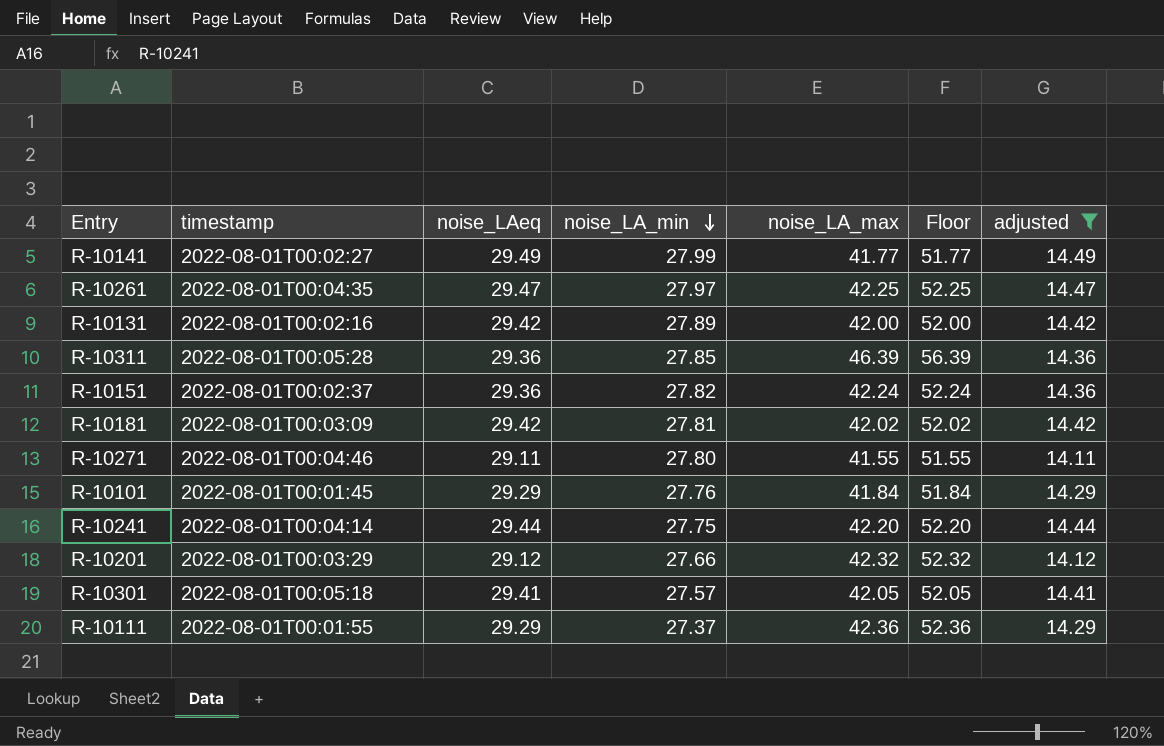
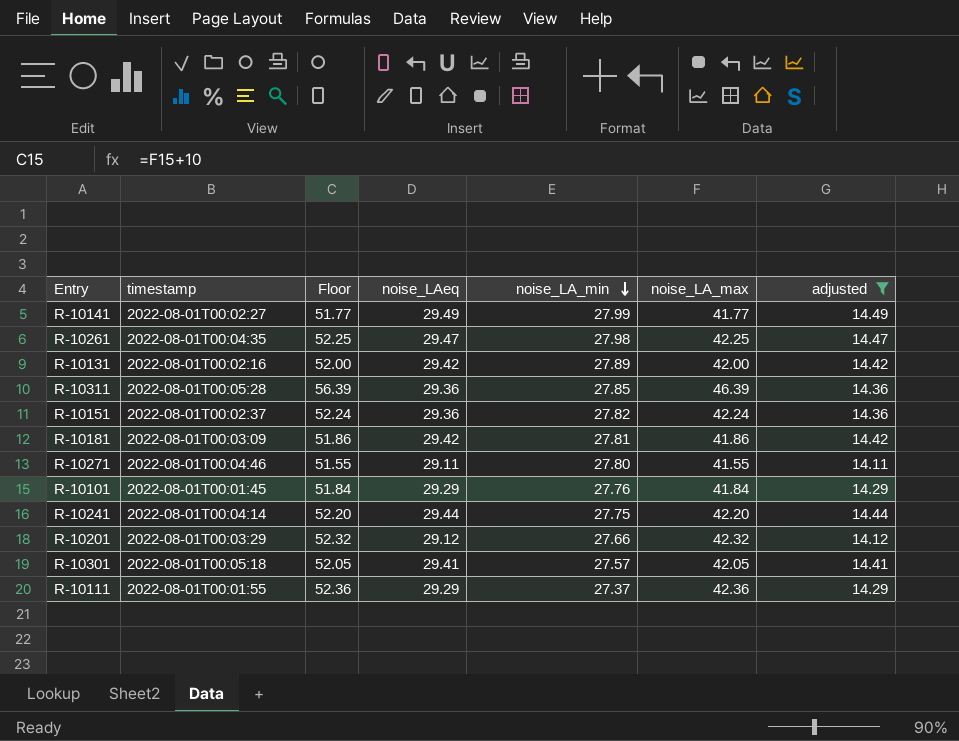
column Floor | position: 6 -> 3
R-10261 | noise_LA_min: 27.97 -> 27.98
R-10181 | Floor: 52.02 -> 51.86
R-10181 | noise_LA_max: 42.02 -> 41.86

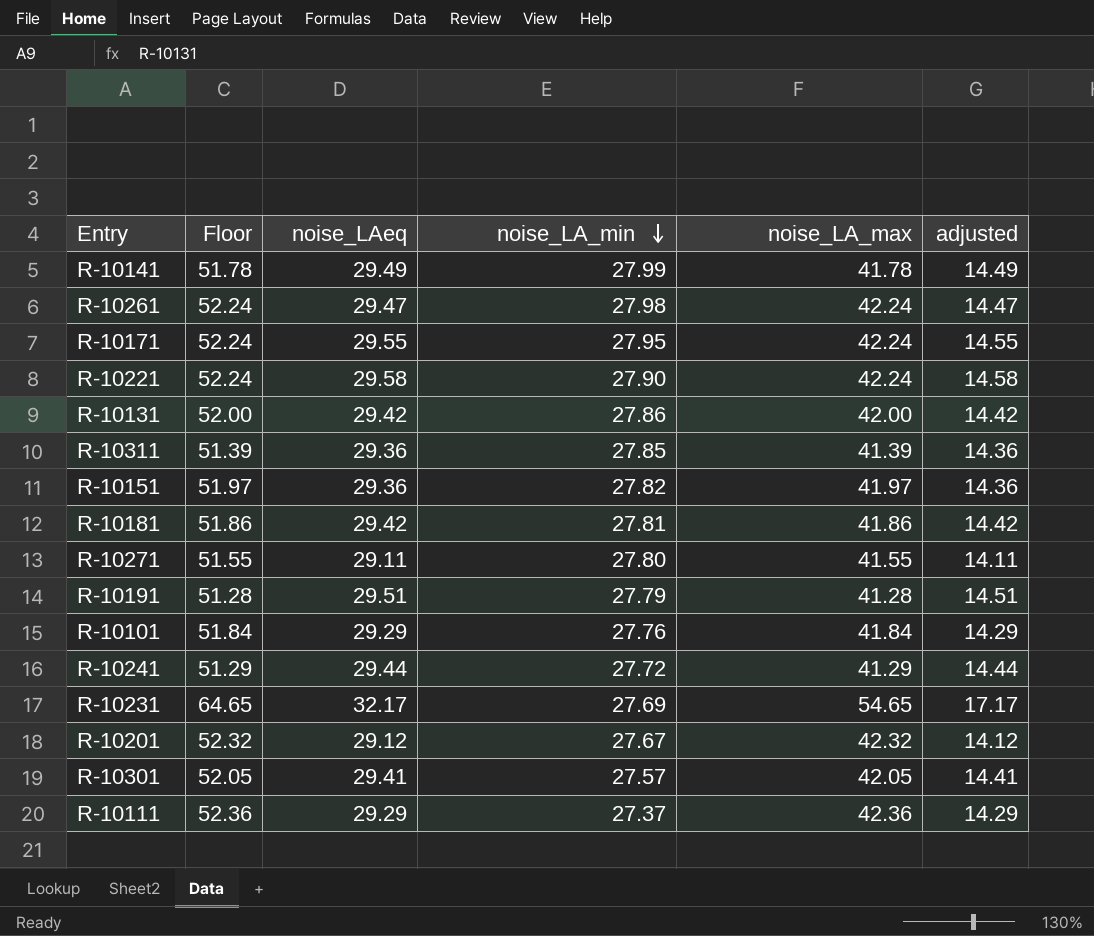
filter: adjusted <= 14.49 -> none
column timestamp | position: 2 -> none
R-10141 | Floor: 51.77 -> 51.78
R-10141 | noise_LA_max: 41.77 -> 41.78
R-10261 | Floor: 52.25 -> 52.24
R-10261 | noise_LA_max: 42.25 -> 42.24
R-10131 | noise_LA_min: 27.89 -> 27.86
R-10311 | Floor: 56.39 -> 51.39
R-10311 | noise_LA_max: 46.39 -> 41.39
R-10151 | Floor: 52.24 -> 51.97
R-10151 | noise_LA_max: 42.24 -> 41.97
R-10241 | Floor: 52.20 -> 51.29
R-10241 | noise_LA_min: 27.75 -> 27.72
R-10241 | noise_LA_max: 42.20 -> 41.29
R-10201 | noise_LA_min: 27.66 -> 27.67

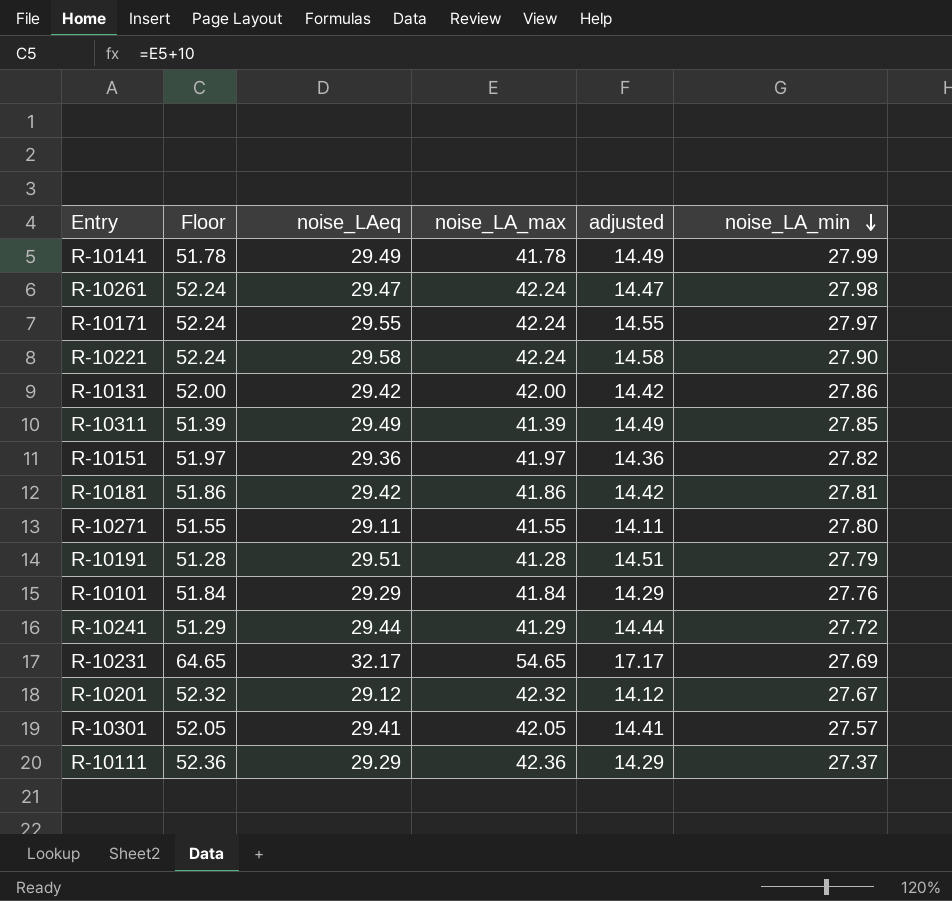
column noise_LA_min | position: 4 -> 6
R-10171 | noise_LA_min: 27.95 -> 27.97
R-10311 | noise_LAeq: 29.36 -> 29.49
R-10311 | adjusted: 14.36 -> 14.49

